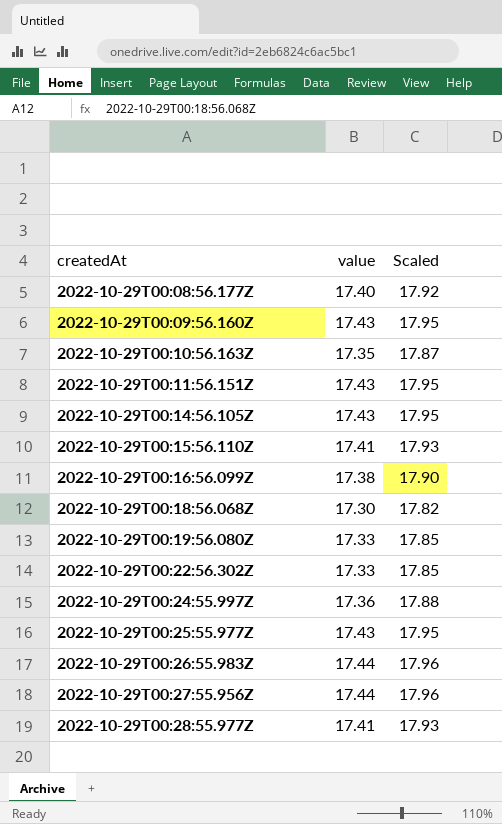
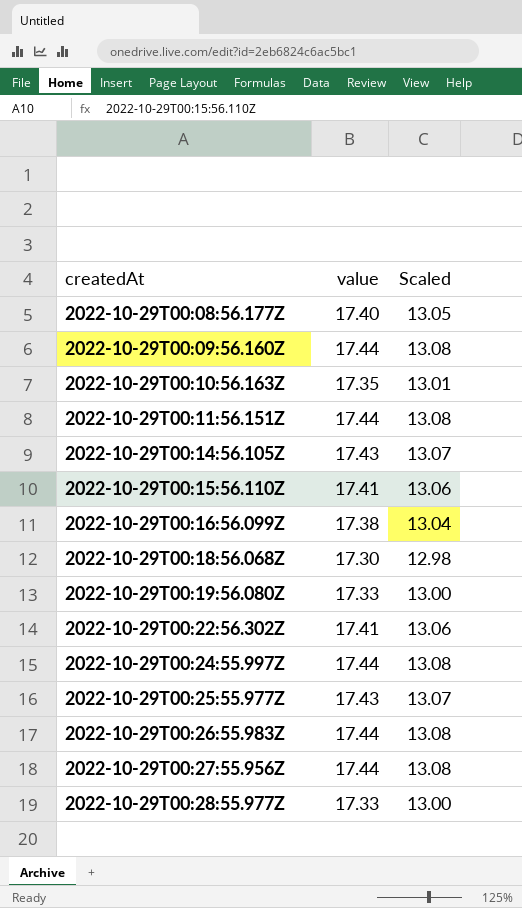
column Scaled | formula: [value] * 1.03 -> [value] * 0.75
2022-10-29T00:09:56.160Z | value: 17.43 -> 17.44
2022-10-29T00:11:56.151Z | value: 17.43 -> 17.44
2022-10-29T00:22:56.302Z | value: 17.33 -> 17.41
2022-10-29T00:24:55.997Z | value: 17.36 -> 17.44
2022-10-29T00:28:55.977Z | value: 17.41 -> 17.33

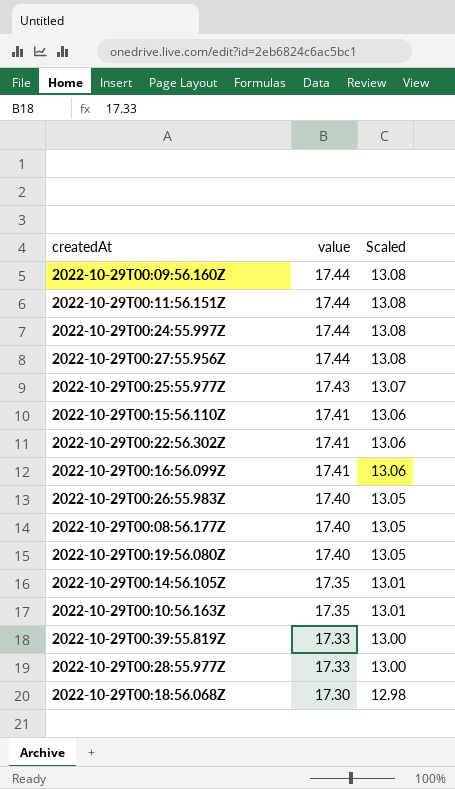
row order: createdAt ascending -> value descending
2022-10-29T00:16:56.099Z | value: 17.38 -> 17.41
2022-10-29T00:16:56.099Z | Scaled: 13.04 -> 13.06
2022-10-29T00:26:55.983Z | value: 17.44 -> 17.40
2022-10-29T00:26:55.983Z | Scaled: 13.08 -> 13.05
2022-10-29T00:19:56.080Z | value: 17.33 -> 17.40
2022-10-29T00:19:56.080Z | Scaled: 13.00 -> 13.05
2022-10-29T00:14:56.105Z | value: 17.43 -> 17.35
2022-10-29T00:14:56.105Z | Scaled: 13.07 -> 13.01
row 2022-10-29T00:39:55.819Z: none -> 17.33 | 13.00

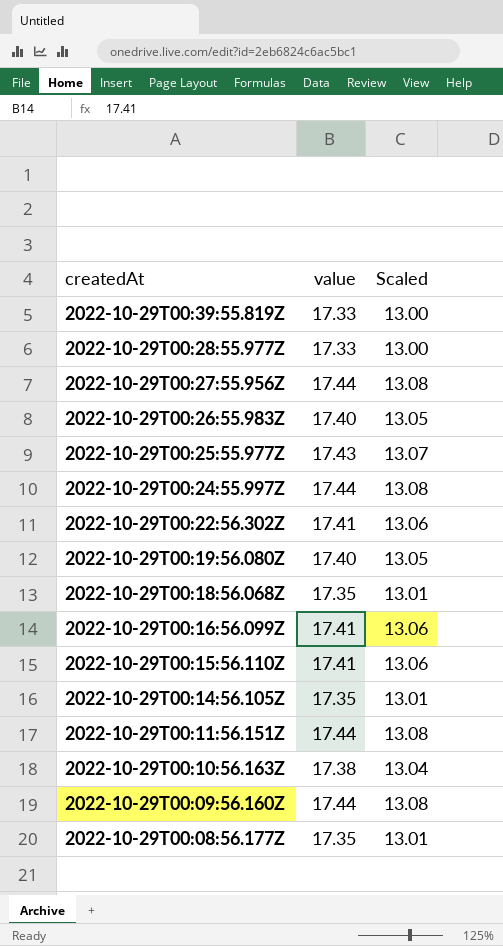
row order: value descending -> createdAt descending
2022-10-29T00:18:56.068Z | value: 17.30 -> 17.35
2022-10-29T00:18:56.068Z | Scaled: 12.98 -> 13.01
2022-10-29T00:10:56.163Z | value: 17.35 -> 17.38
2022-10-29T00:10:56.163Z | Scaled: 13.01 -> 13.04
2022-10-29T00:08:56.177Z | value: 17.40 -> 17.35
2022-10-29T00:08:56.177Z | Scaled: 13.05 -> 13.01

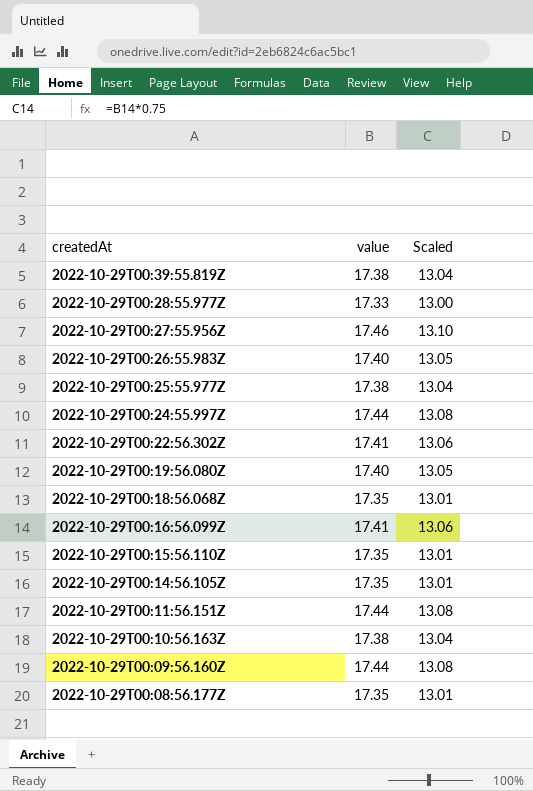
2022-10-29T00:39:55.819Z | value: 17.33 -> 17.38
2022-10-29T00:39:55.819Z | Scaled: 13.00 -> 13.04
2022-10-29T00:27:55.956Z | value: 17.44 -> 17.46
2022-10-29T00:27:55.956Z | Scaled: 13.08 -> 13.10
2022-10-29T00:25:55.977Z | value: 17.43 -> 17.38
2022-10-29T00:25:55.977Z | Scaled: 13.07 -> 13.04
2022-10-29T00:15:56.110Z | value: 17.41 -> 17.35
2022-10-29T00:15:56.110Z | Scaled: 13.06 -> 13.01

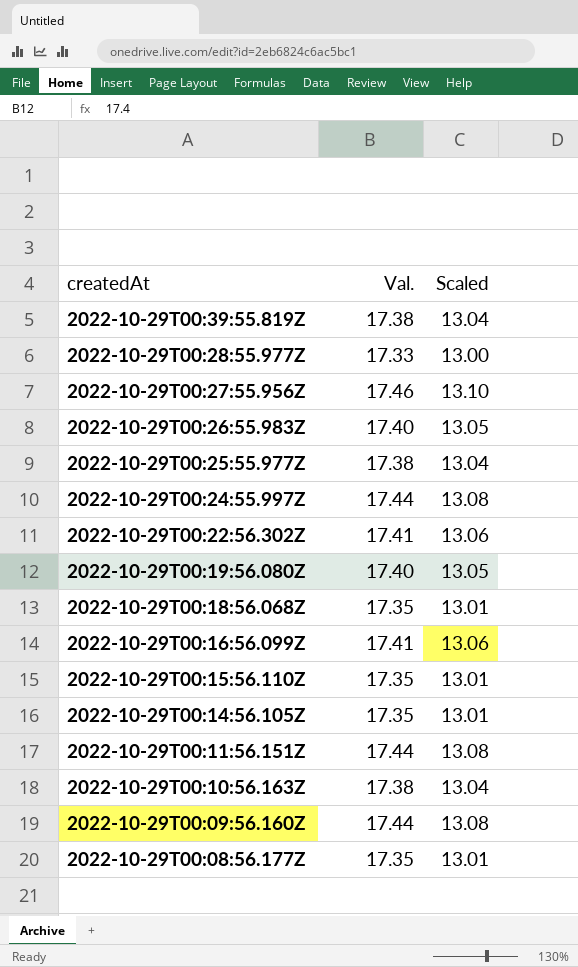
column name: value -> Val.

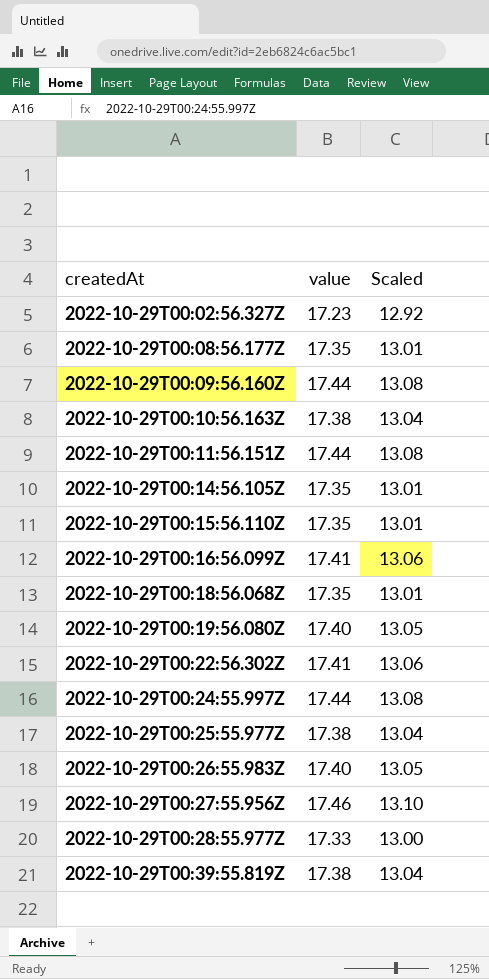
row order: createdAt descending -> createdAt ascending
column name: Val. -> value
row 2022-10-29T00:02:56.327Z: none -> 17.23 | 12.92

